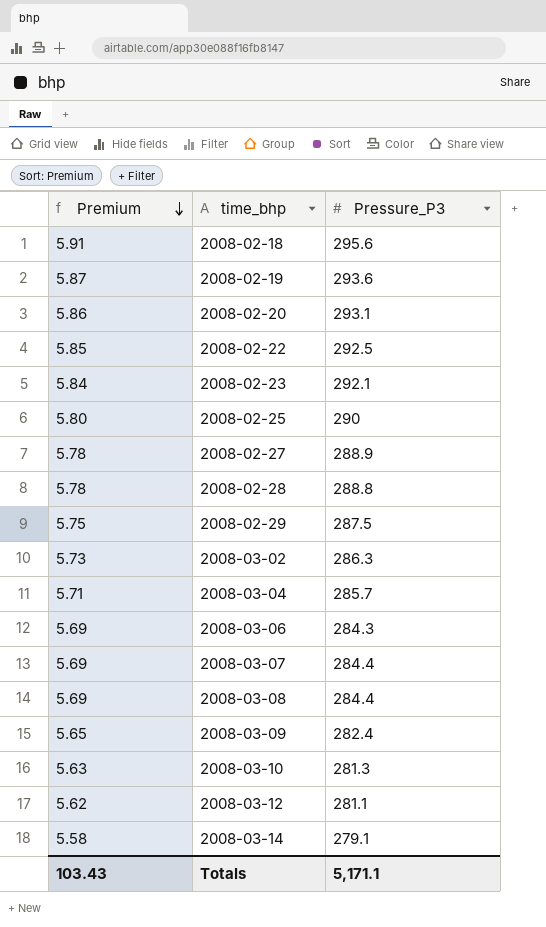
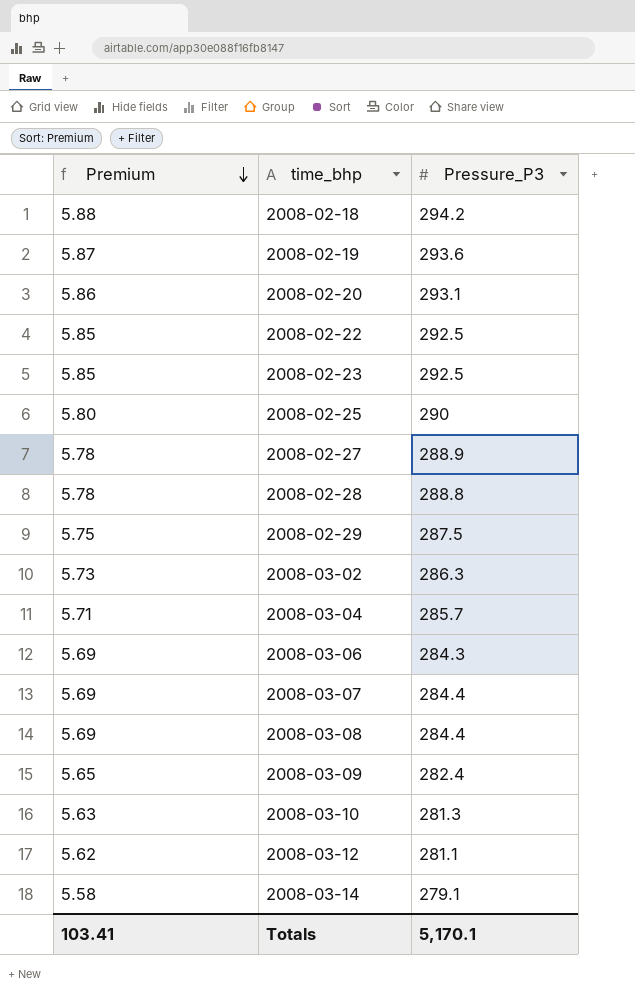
2008-02-18 | Premium: 5.91 -> 5.88
2008-02-18 | Pressure_P3: 295.6 -> 294.2
2008-02-23 | Premium: 5.84 -> 5.85
2008-02-23 | Pressure_P3: 292.1 -> 292.5
Totals | Premium: 103.43 -> 103.41
Totals | Pressure_P3: 5,171.1 -> 5,170.1

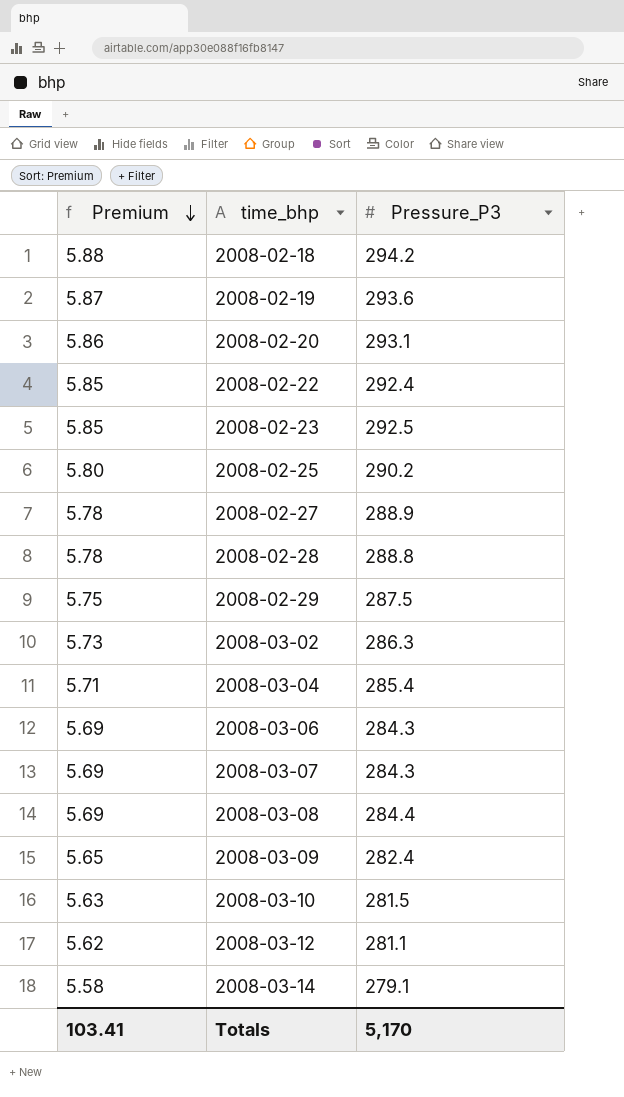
2008-02-22 | Pressure_P3: 292.5 -> 292.4
2008-02-25 | Pressure_P3: 290 -> 290.2
2008-03-04 | Pressure_P3: 285.7 -> 285.4
2008-03-07 | Pressure_P3: 284.4 -> 284.3
2008-03-10 | Pressure_P3: 281.3 -> 281.5
Totals | Pressure_P3: 5,170.1 -> 5,170

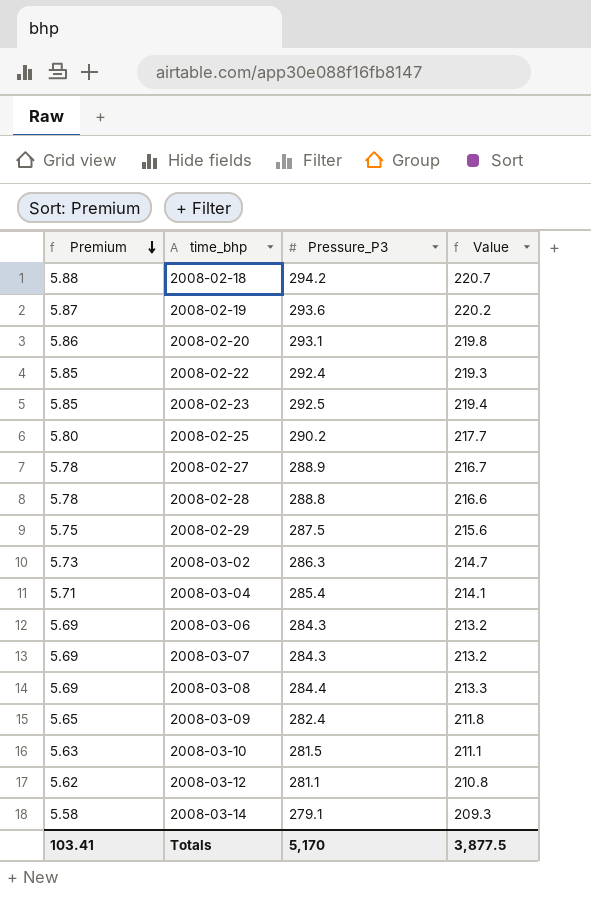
column Value | formula: none -> [Pressure_P3] * 0.75

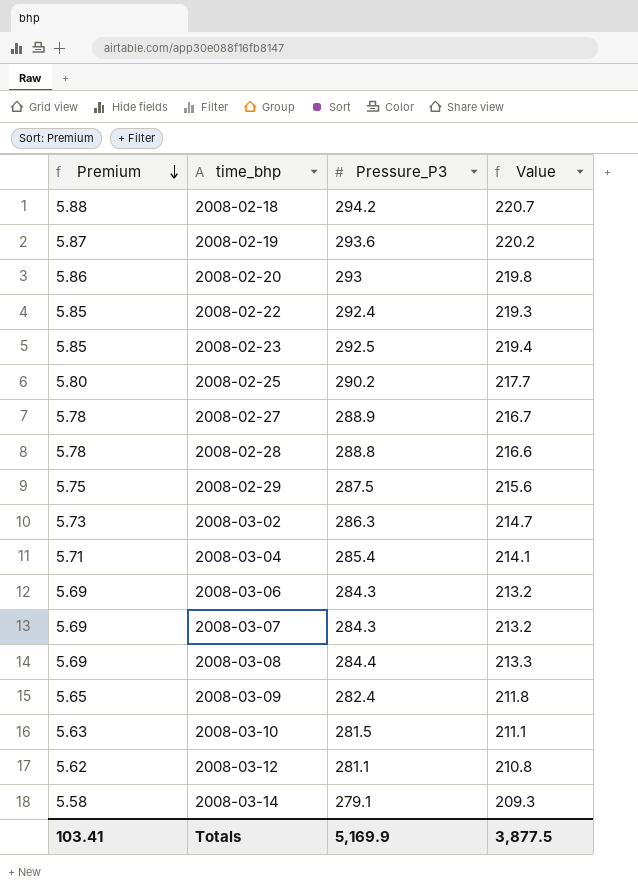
2008-02-20 | Pressure_P3: 293.1 -> 293
Totals | Pressure_P3: 5,170 -> 5,169.9

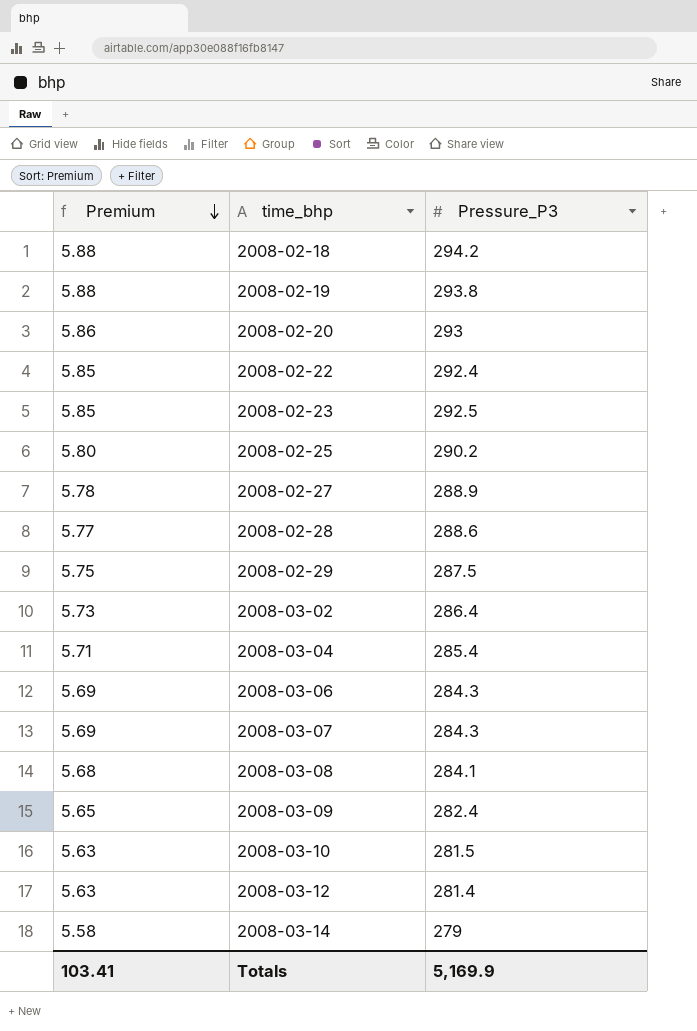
column Value | formula: [Pressure_P3] * 0.75 -> none
2008-02-19 | Premium: 5.87 -> 5.88
2008-02-19 | Pressure_P3: 293.6 -> 293.8
2008-02-28 | Premium: 5.78 -> 5.77
2008-02-28 | Pressure_P3: 288.8 -> 288.6
2008-03-02 | Pressure_P3: 286.3 -> 286.4
2008-03-08 | Premium: 5.69 -> 5.68
2008-03-08 | Pressure_P3: 284.4 -> 284.1
2008-03-12 | Premium: 5.62 -> 5.63
2008-03-12 | Pressure_P3: 281.1 -> 281.4
2008-03-14 | Pressure_P3: 279.1 -> 279

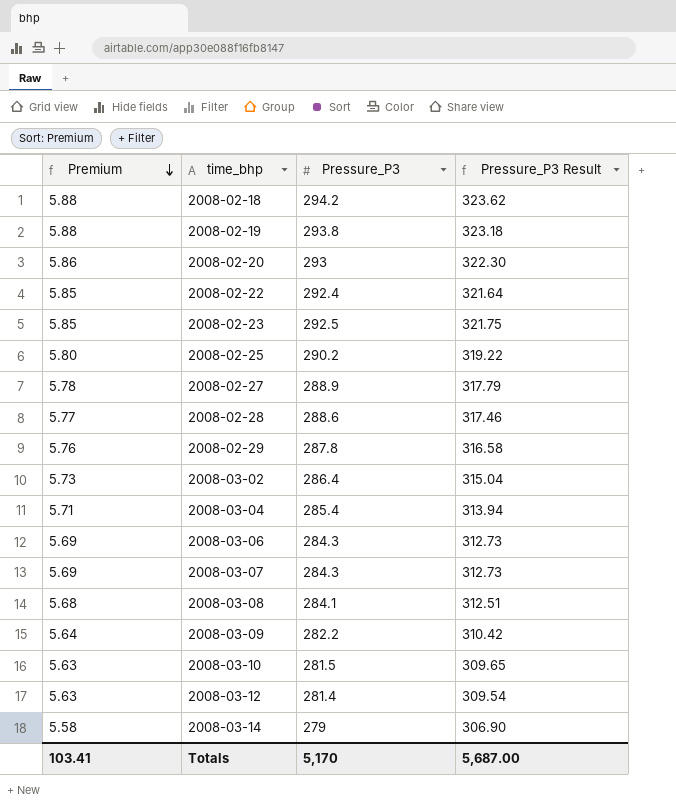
column Pressure_P3 Result | formula: none -> [Pressure_P3] * 1.1
2008-02-29 | Premium: 5.75 -> 5.76
2008-02-29 | Pressure_P3: 287.5 -> 287.8
2008-03-09 | Premium: 5.65 -> 5.64
2008-03-09 | Pressure_P3: 282.4 -> 282.2
Totals | Pressure_P3: 5,169.9 -> 5,170

